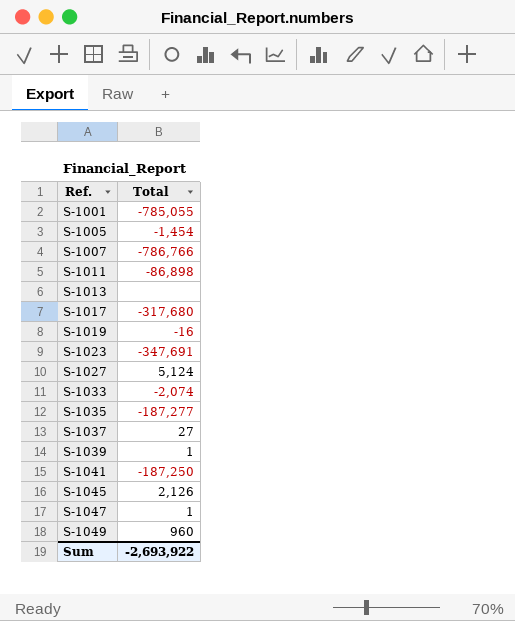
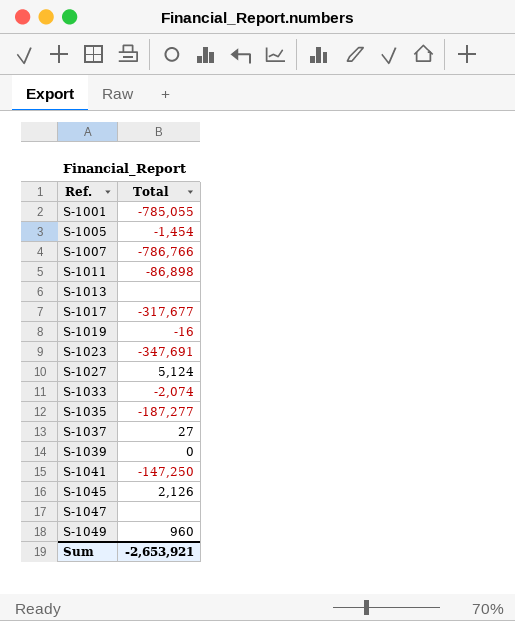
S-1017 | Total: -317,680 -> -317,677
S-1039 | Total: 1 -> 0
S-1041 | Total: -187,250 -> -147,250
S-1047 | Total: 1 -> none
Sum | Total: -2,693,922 -> -2,653,921

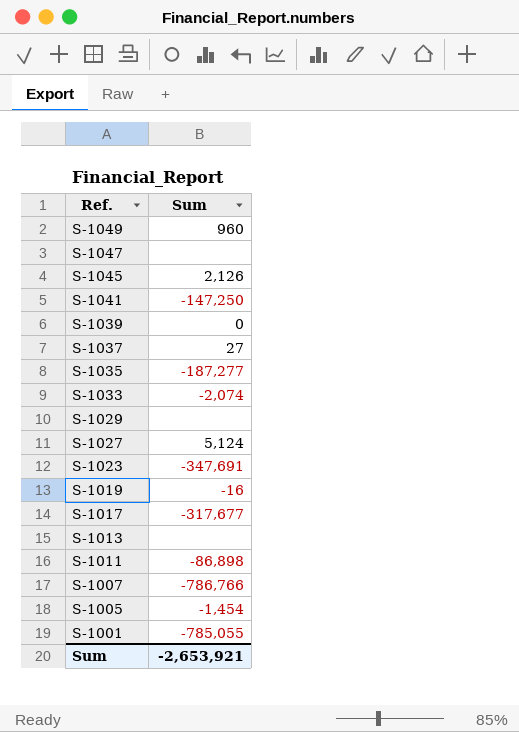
row order: Ref. ascending -> Ref. descending
column name: Total -> Sum
row S-1029: none -> none

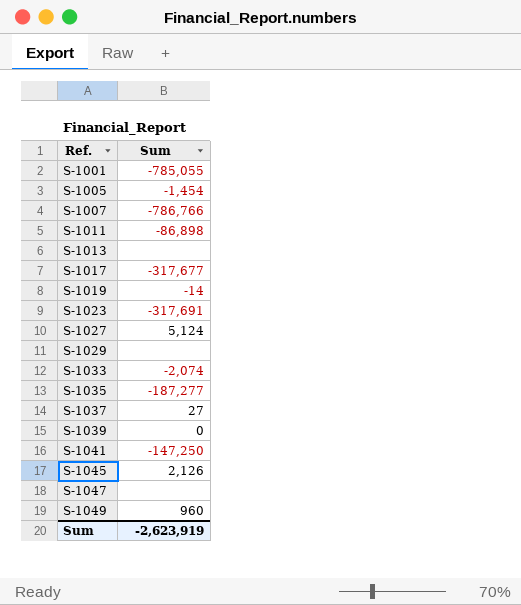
row order: Ref. descending -> Ref. ascending
S-1019 | Sum: -16 -> -14
S-1023 | Sum: -347,691 -> -317,691
Sum | Sum: -2,653,921 -> -2,623,919

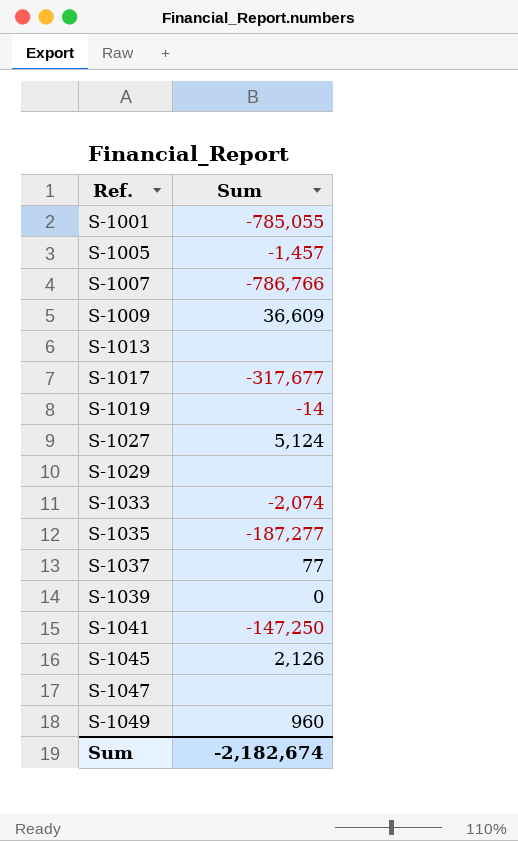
row S-1011: -86,898 -> none
row S-1023: -317,691 -> none
S-1005 | Sum: -1,454 -> -1,457
row S-1009: none -> 36,609
S-1037 | Sum: 27 -> 77
Sum | Sum: -2,623,919 -> -2,182,674

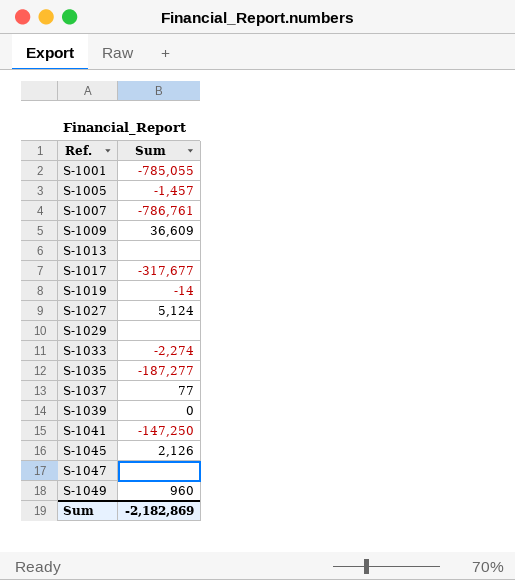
S-1007 | Sum: -786,766 -> -786,761
S-1033 | Sum: -2,074 -> -2,274
Sum | Sum: -2,182,674 -> -2,182,869

